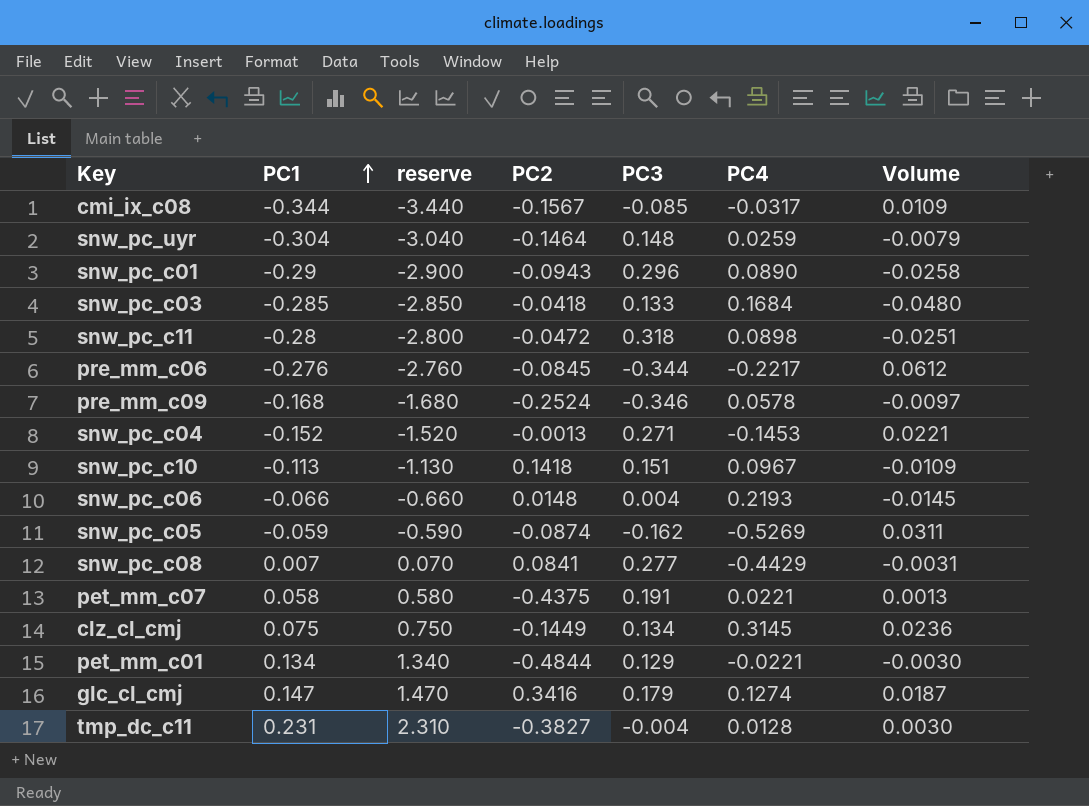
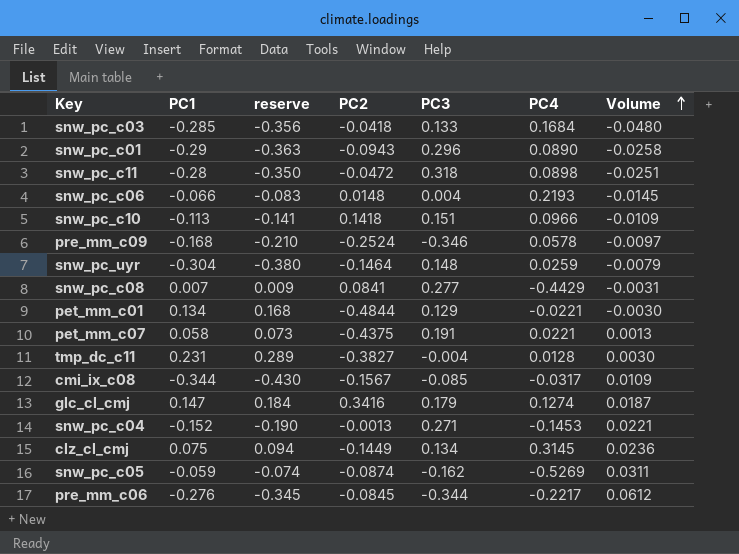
row order: PC1 ascending -> Volume ascending
column reserve | formula: [PC1] * 10 -> [PC1] * 1.25
snw_pc_c10 | PC4: 0.0967 -> 0.0966

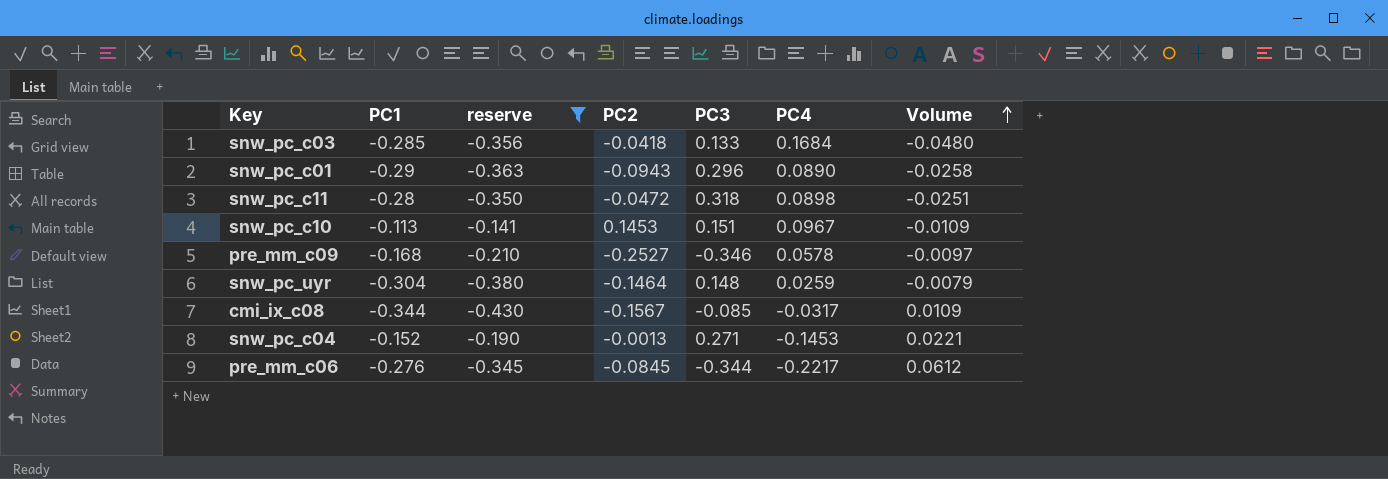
filter: none -> reserve <= -0.141
snw_pc_c10 | PC2: 0.1418 -> 0.1453
snw_pc_c10 | PC4: 0.0966 -> 0.0967
pre_mm_c09 | PC2: -0.2524 -> -0.2527

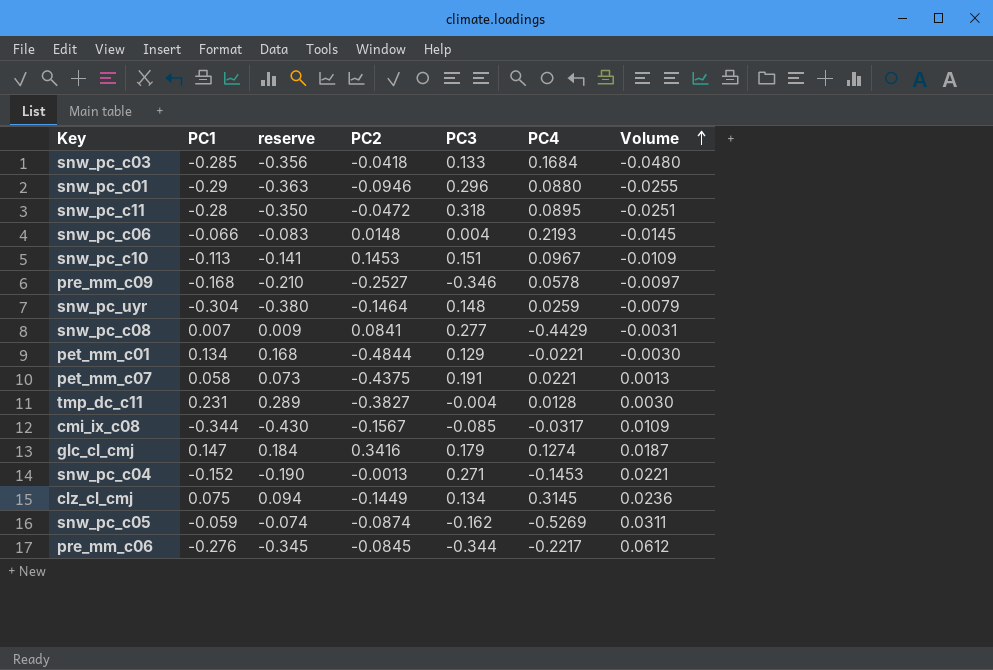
filter: reserve <= -0.141 -> none
snw_pc_c01 | PC2: -0.0943 -> -0.0946
snw_pc_c01 | PC4: 0.0890 -> 0.0880
snw_pc_c01 | Volume: -0.0258 -> -0.0255
snw_pc_c11 | PC4: 0.0898 -> 0.0895

